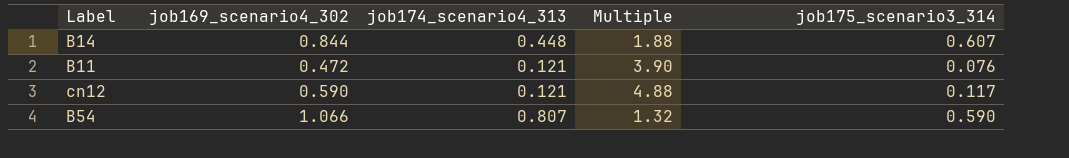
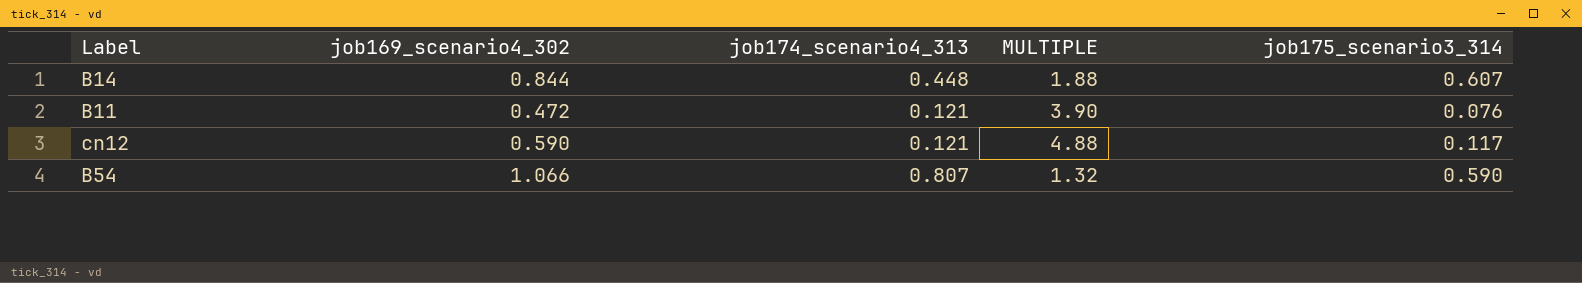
column name: Multiple -> MULTIPLE

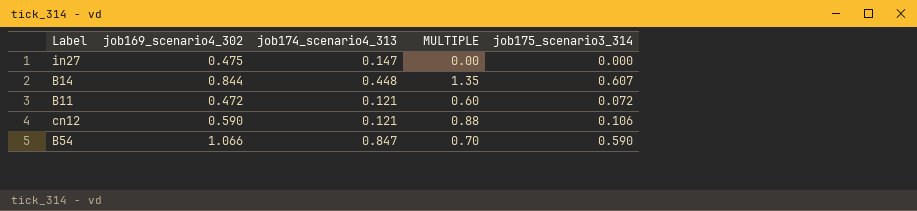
column MULTIPLE | formula: [job169_scenario4_302] / [job174_scenario4_313] -> [job175_scenario3_314] / [job174_scenario4_313]
row in27: none -> 0.475 | 0.147 | 0.00 | 0.000
B11 | job175_scenario3_314: 0.076 -> 0.072
cn12 | job175_scenario3_314: 0.117 -> 0.106
B54 | job174_scenario4_313: 0.807 -> 0.847

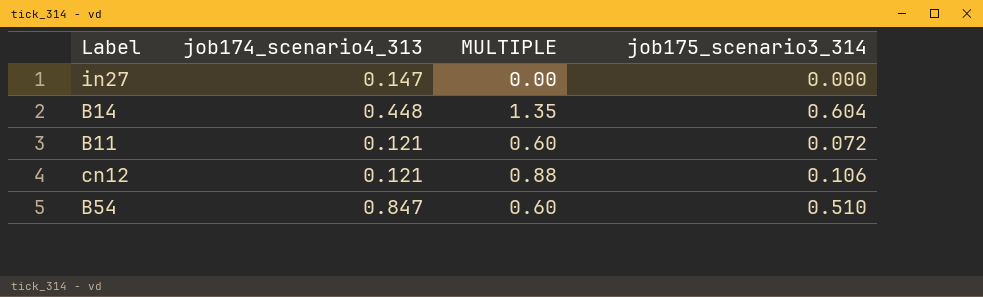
column job169_scenario4_302 | position: 2 -> none
B14 | job175_scenario3_314: 0.607 -> 0.604
B54 | MULTIPLE: 0.70 -> 0.60
B54 | job175_scenario3_314: 0.590 -> 0.510

